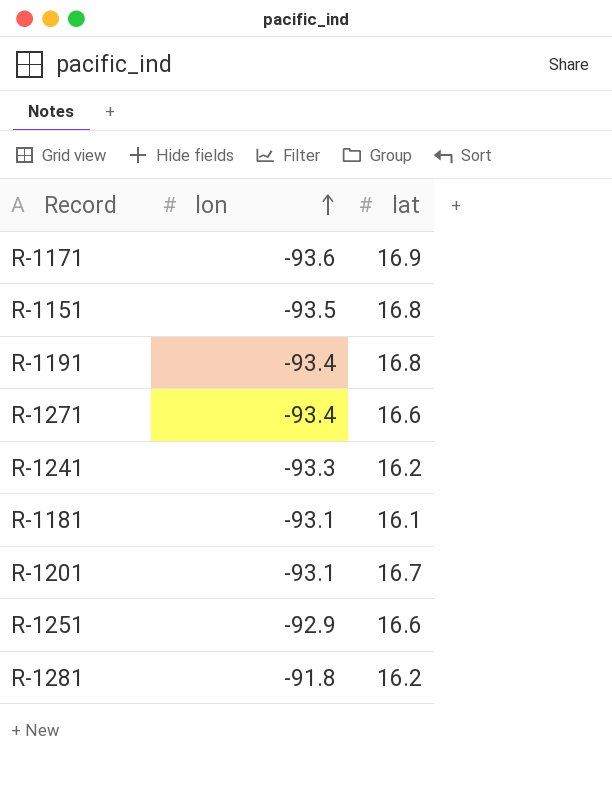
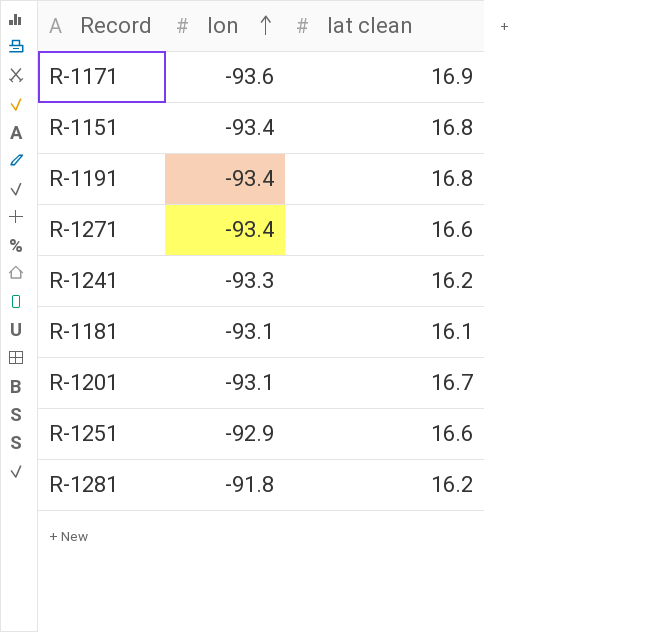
column name: lat -> lat clean
R-1151 | lon: -93.5 -> -93.4

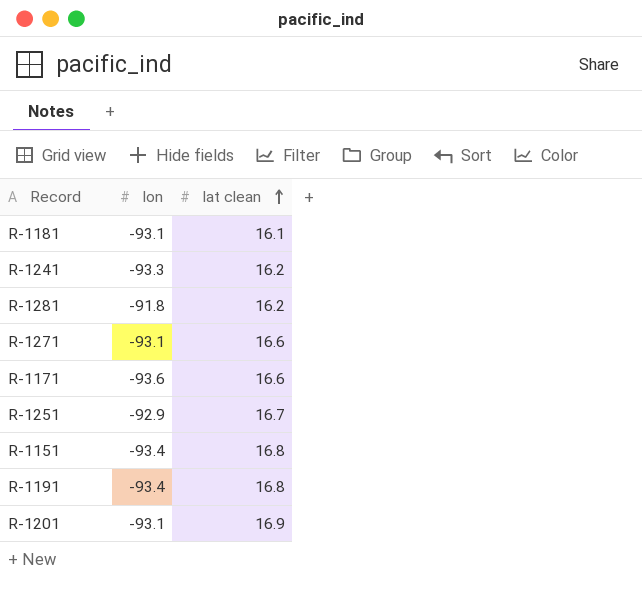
row order: lon ascending -> lat clean ascending
R-1271 | lon: -93.4 -> -93.1
R-1171 | lat clean: 16.9 -> 16.6
R-1251 | lat clean: 16.6 -> 16.7
R-1201 | lat clean: 16.7 -> 16.9

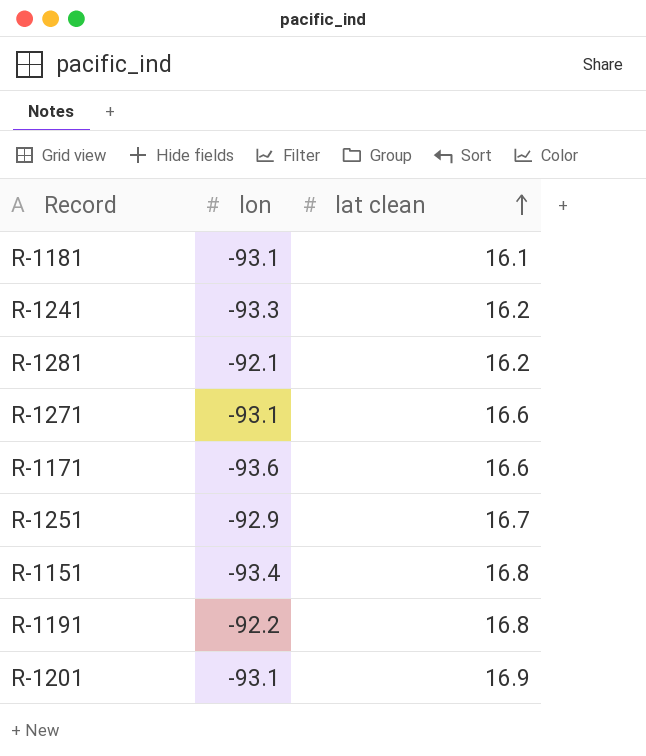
R-1281 | lon: -91.8 -> -92.1
R-1191 | lon: -93.4 -> -92.2

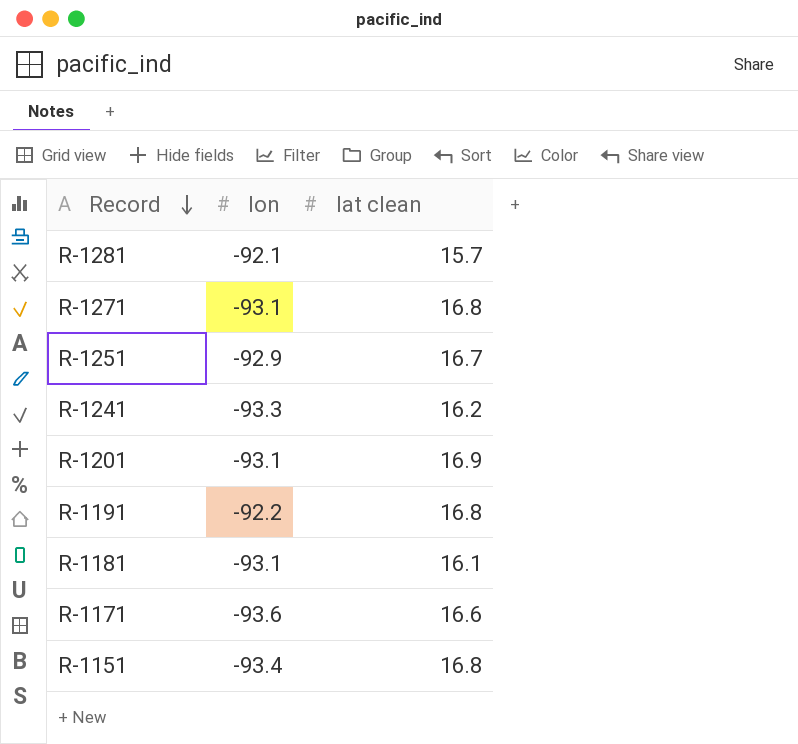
row order: lat clean ascending -> Record descending
R-1281 | lat clean: 16.2 -> 15.7
R-1271 | lat clean: 16.6 -> 16.8

